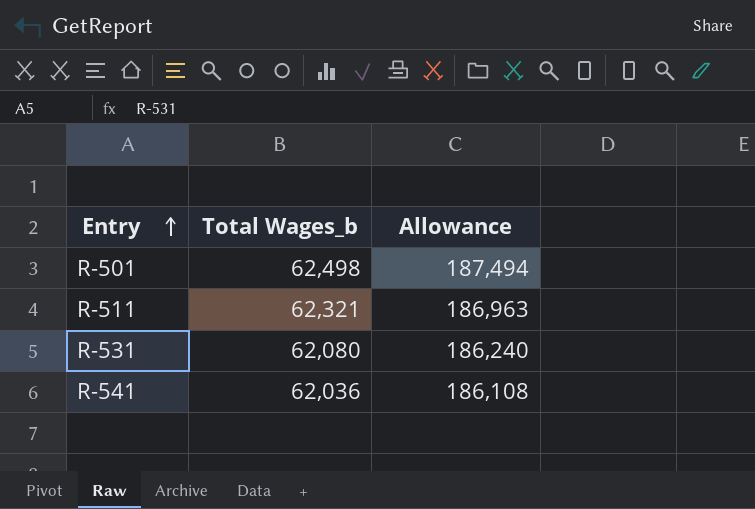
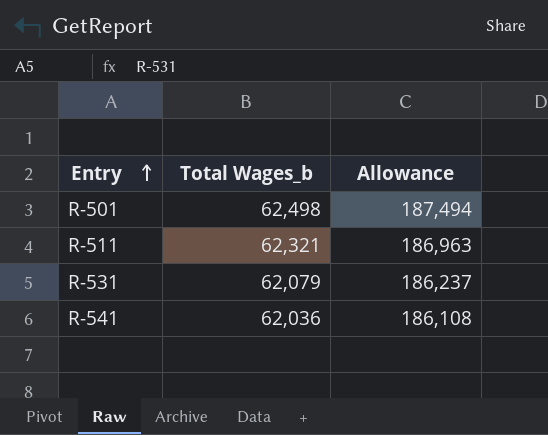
R-531 | Total Wages_b: 62,080 -> 62,079
R-531 | Allowance: 186,240 -> 186,237

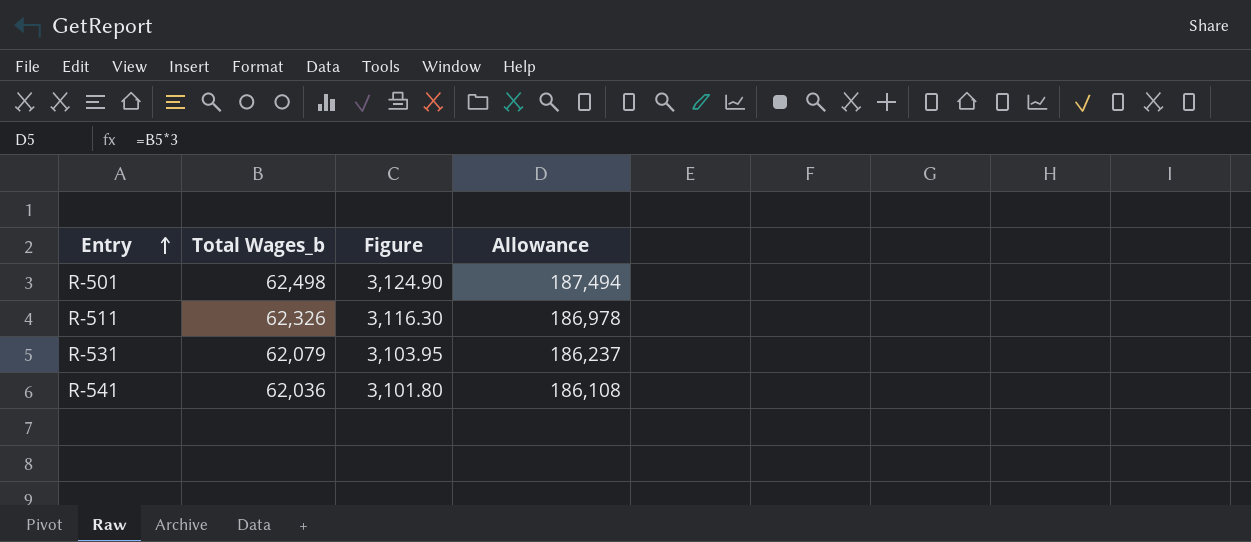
column Figure | formula: none -> [Total Wages_b] * 0.05
R-511 | Total Wages_b: 62,321 -> 62,326
R-511 | Allowance: 186,963 -> 186,978

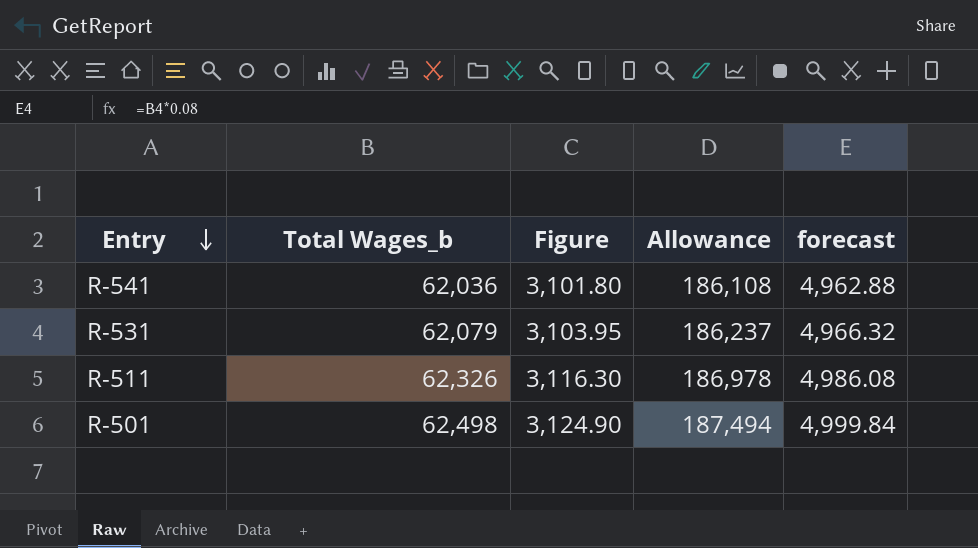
row order: Entry ascending -> Entry descending
column forecast | formula: none -> [Total Wages_b] * 0.08

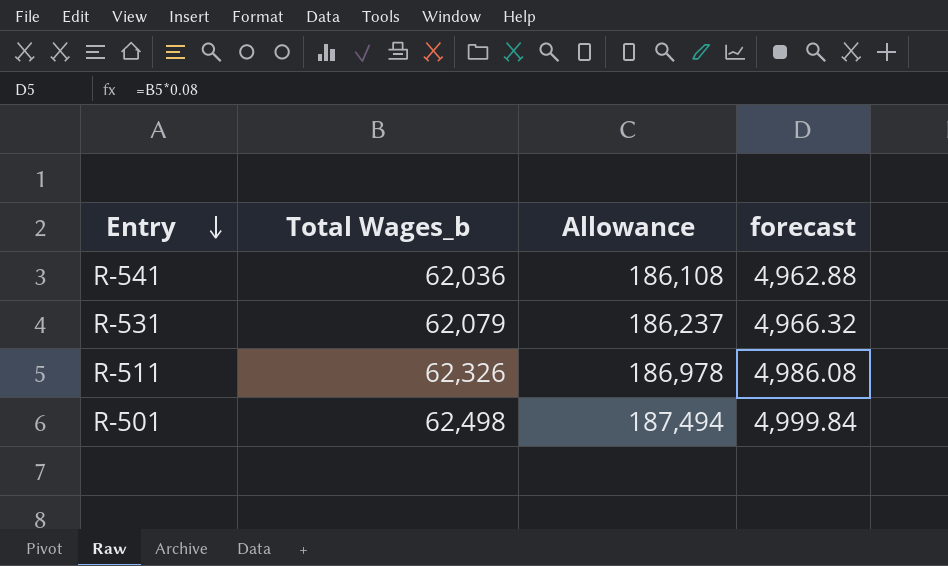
column Figure | formula: [Total Wages_b] * 0.05 -> none

